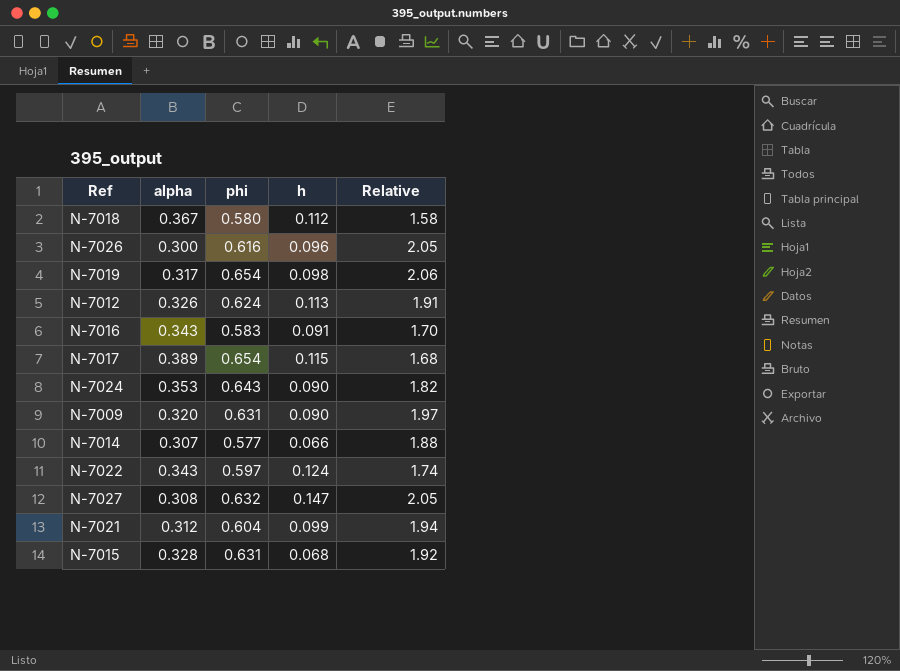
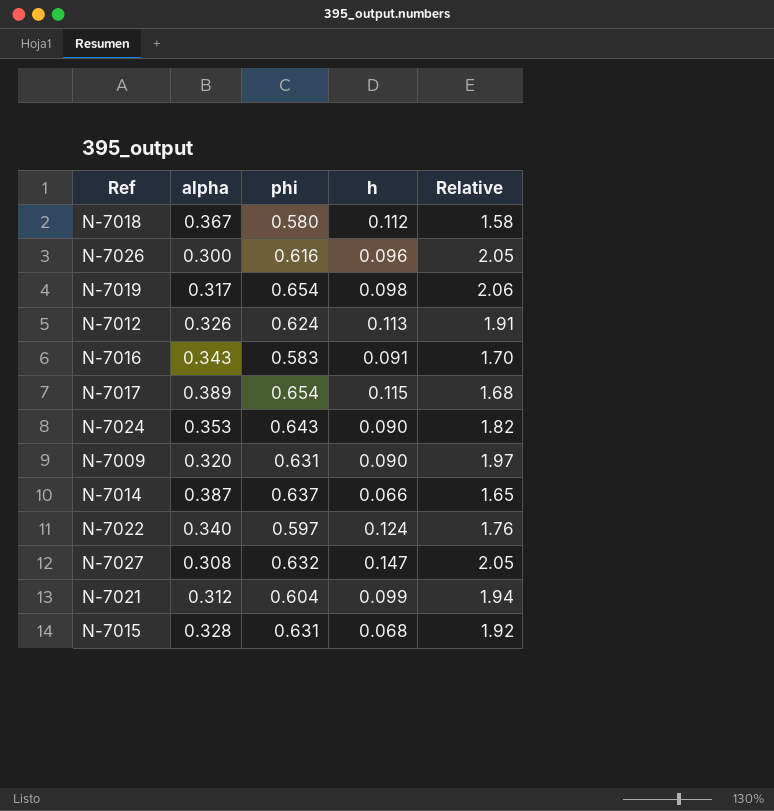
N-7014 | alpha: 0.307 -> 0.387
N-7014 | phi: 0.577 -> 0.637
N-7014 | Relative: 1.88 -> 1.65
N-7022 | alpha: 0.343 -> 0.340
N-7022 | Relative: 1.74 -> 1.76

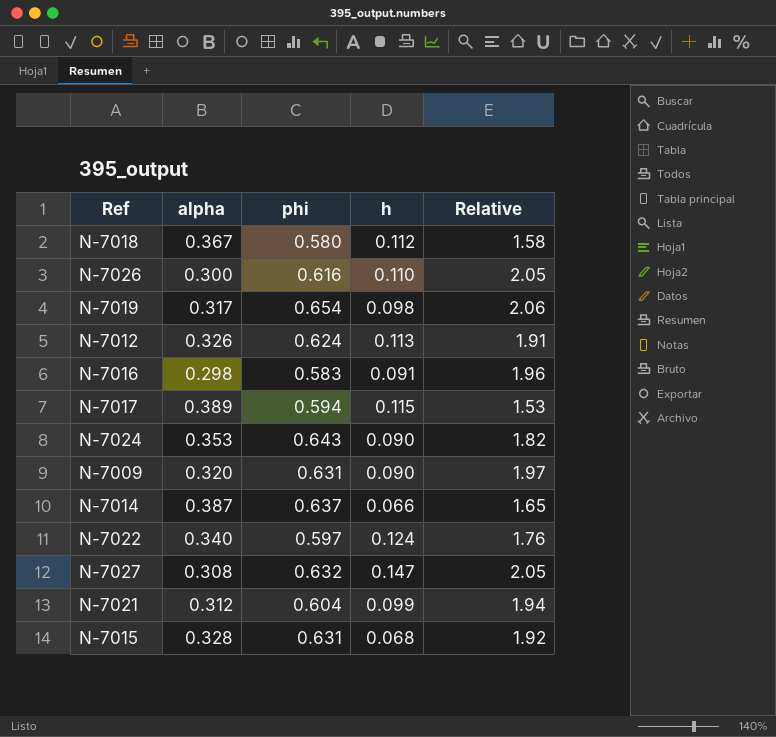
N-7026 | h: 0.096 -> 0.110
N-7016 | alpha: 0.343 -> 0.298
N-7016 | Relative: 1.70 -> 1.96
N-7017 | phi: 0.654 -> 0.594
N-7017 | Relative: 1.68 -> 1.53

